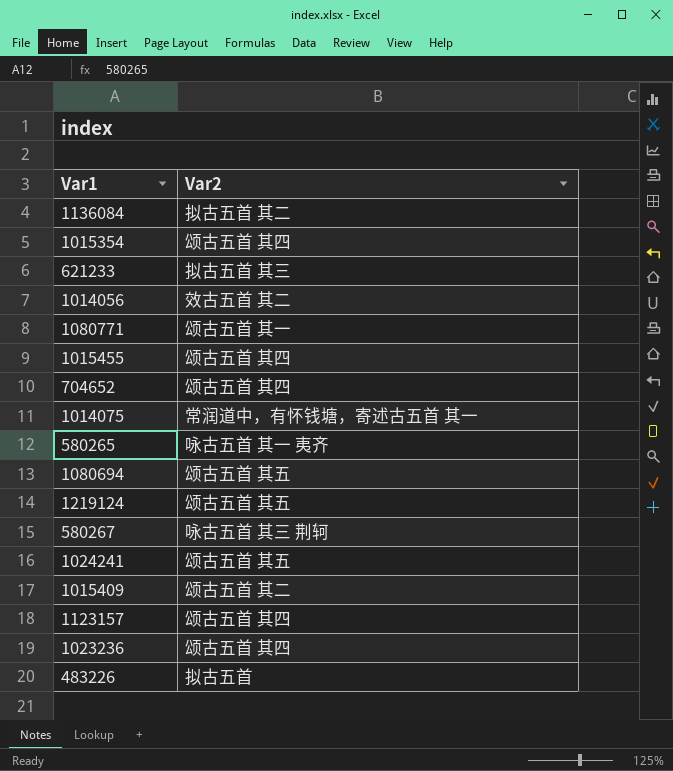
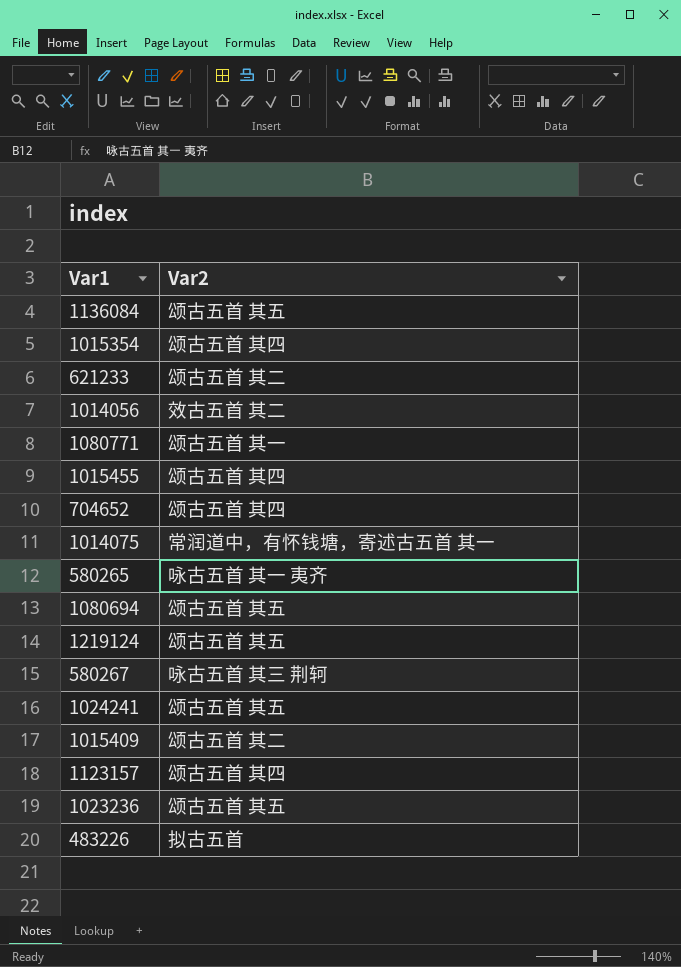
1136084 | Var2: 拟古五首 其二 -> 颂古五首 其五
621233 | Var2: 拟古五首 其三 -> 颂古五首 其二
1023236 | Var2: 颂古五首 其四 -> 颂古五首 其五

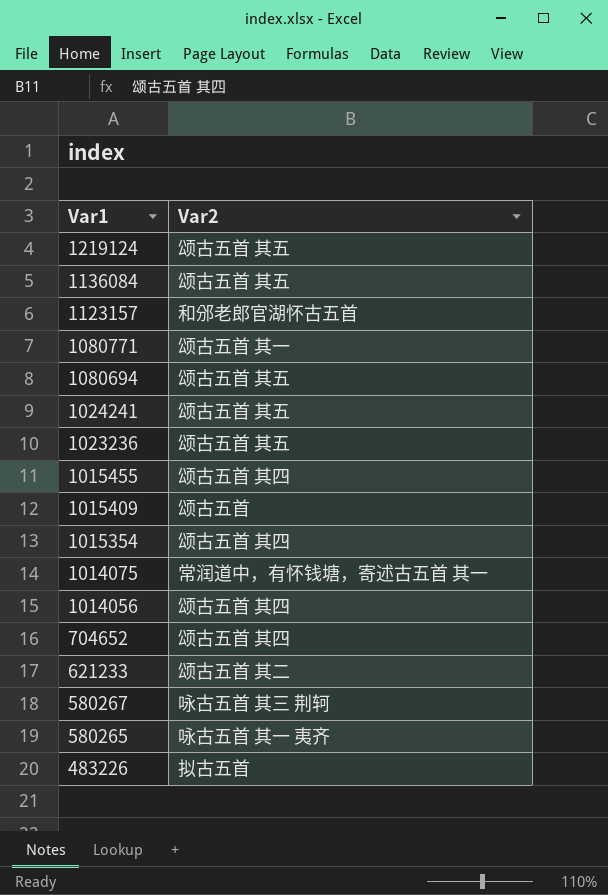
row order: none -> Var1 descending
1123157 | Var2: 颂古五首 其四 -> 和邠老郎官湖怀古五首
1015409 | Var2: 颂古五首 其二 -> 颂古五首
1014056 | Var2: 效古五首 其二 -> 颂古五首 其四

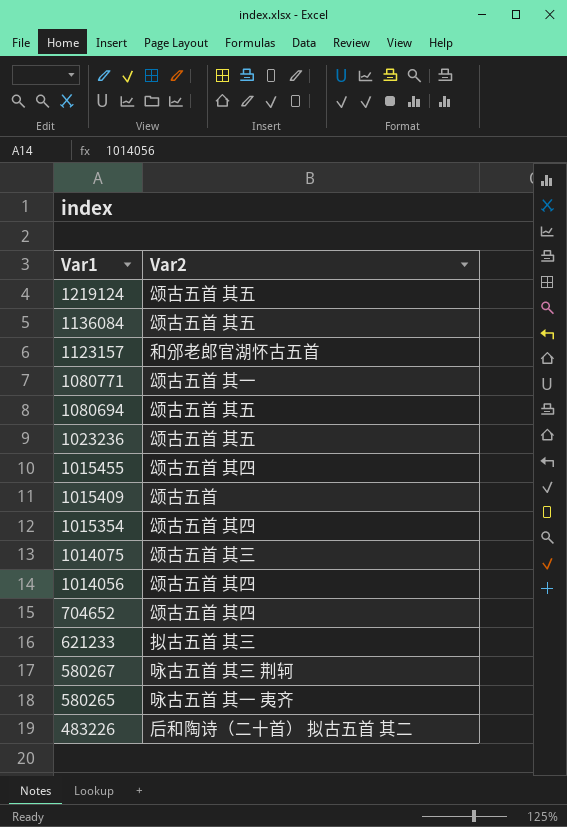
row 1024241: 颂古五首 其五 -> none
1014075 | Var2: 常润道中，有怀钱塘，寄述古五首 其一 -> 颂古五首 其三
621233 | Var2: 颂古五首 其二 -> 拟古五首 其三
483226 | Var2: 拟古五首 -> 后和陶诗（二十首） 拟古五首 其二

